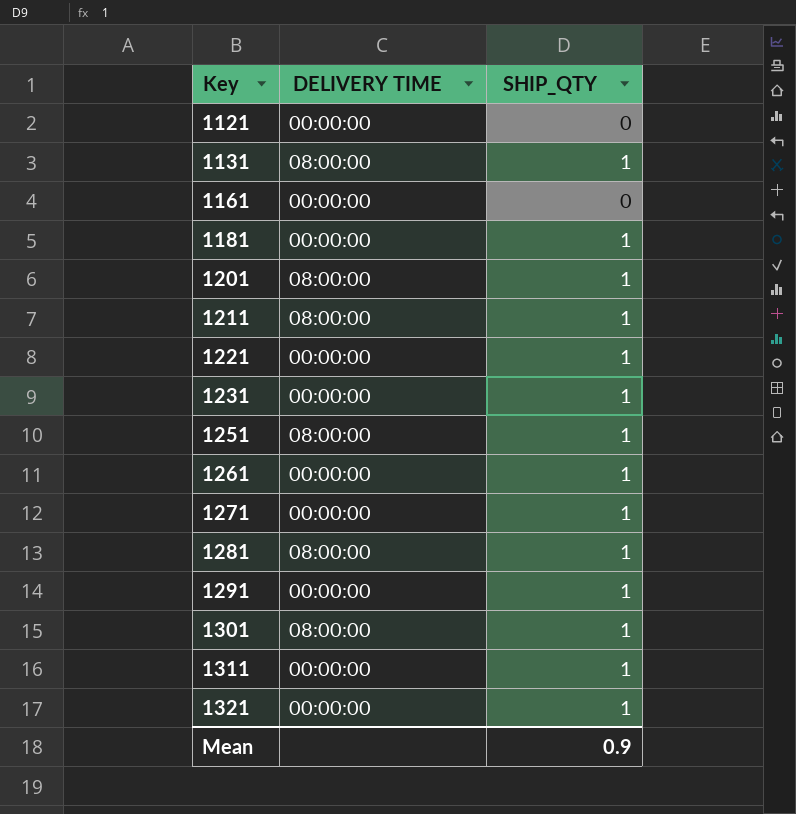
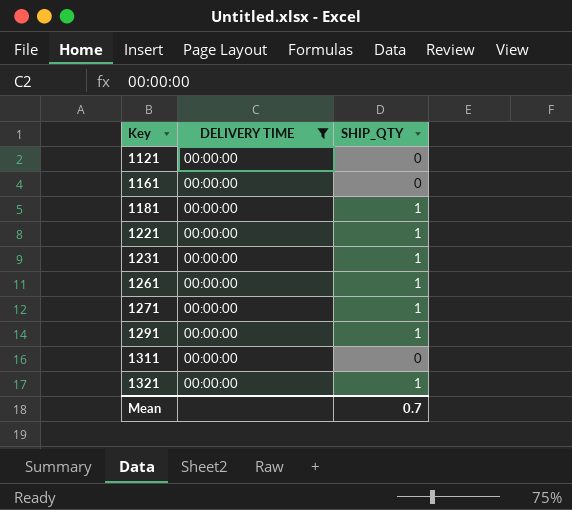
filter: none -> DELIVERY TIME = 00:00:00
1311 | SHIP_QTY: 1 -> 0
Mean | SHIP_QTY: 0.9 -> 0.7

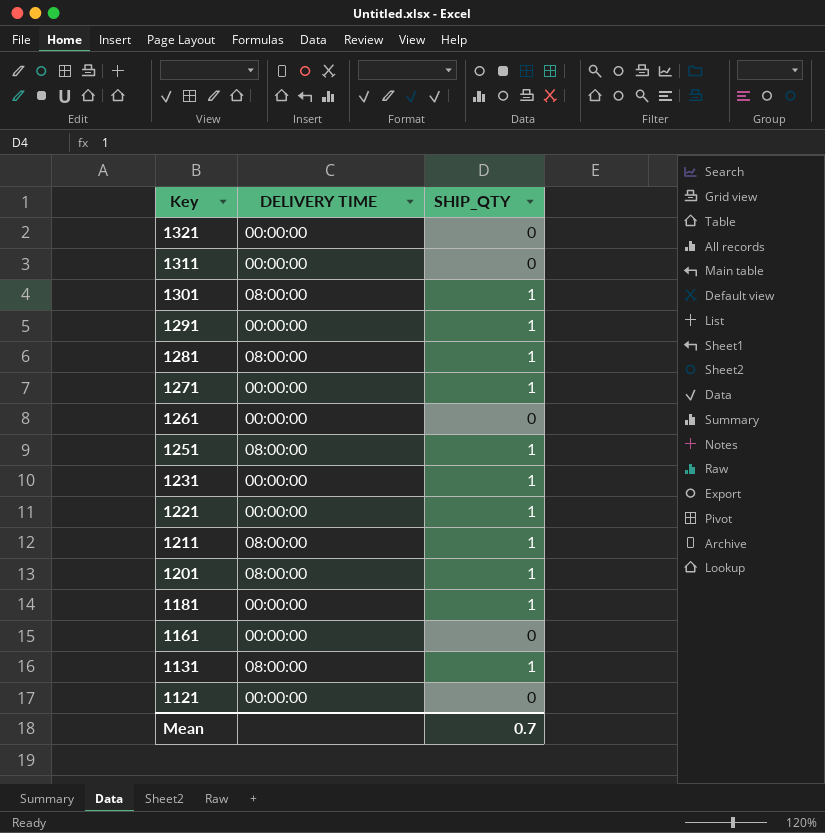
filter: DELIVERY TIME = 00:00:00 -> none
row order: Key ascending -> Key descending
1321 | SHIP_QTY: 1 -> 0
1261 | SHIP_QTY: 1 -> 0

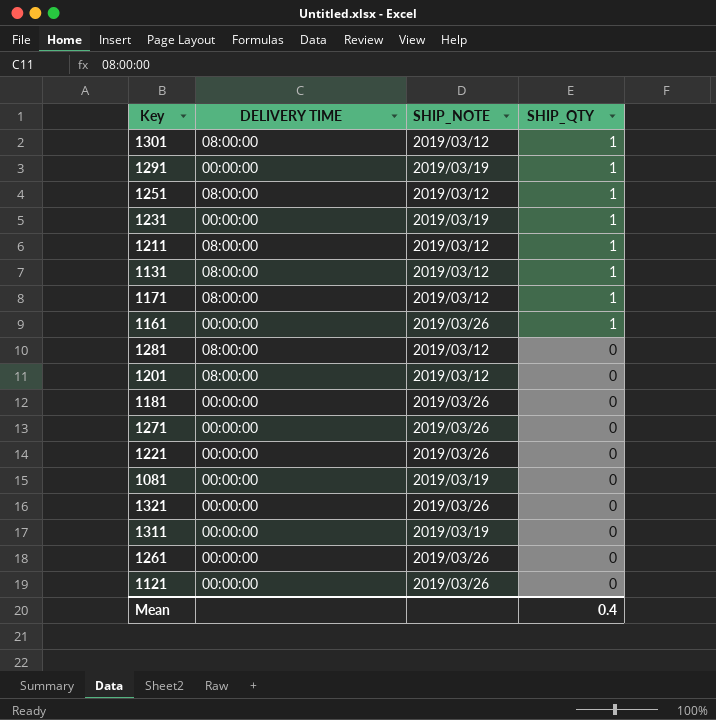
row order: Key descending -> SHIP_QTY descending
column SHIP_NOTE | position: none -> 3
row 1171: none -> 08:00:00 | 2019/03/12 | 1
1161 | SHIP_QTY: 0 -> 1
1281 | SHIP_QTY: 1 -> 0
1201 | SHIP_QTY: 1 -> 0
1181 | SHIP_QTY: 1 -> 0
1271 | SHIP_QTY: 1 -> 0
1221 | SHIP_QTY: 1 -> 0
row 1081: none -> 00:00:00 | 2019/03/19 | 0
Mean | SHIP_QTY: 0.7 -> 0.4

